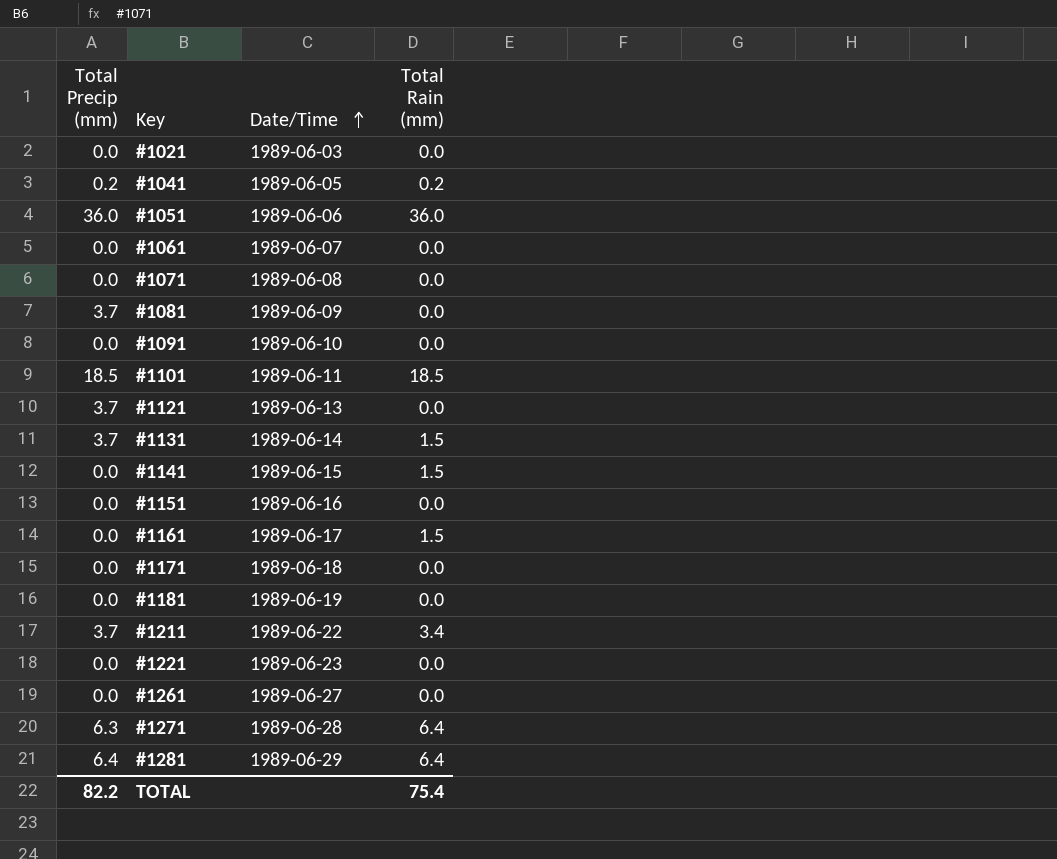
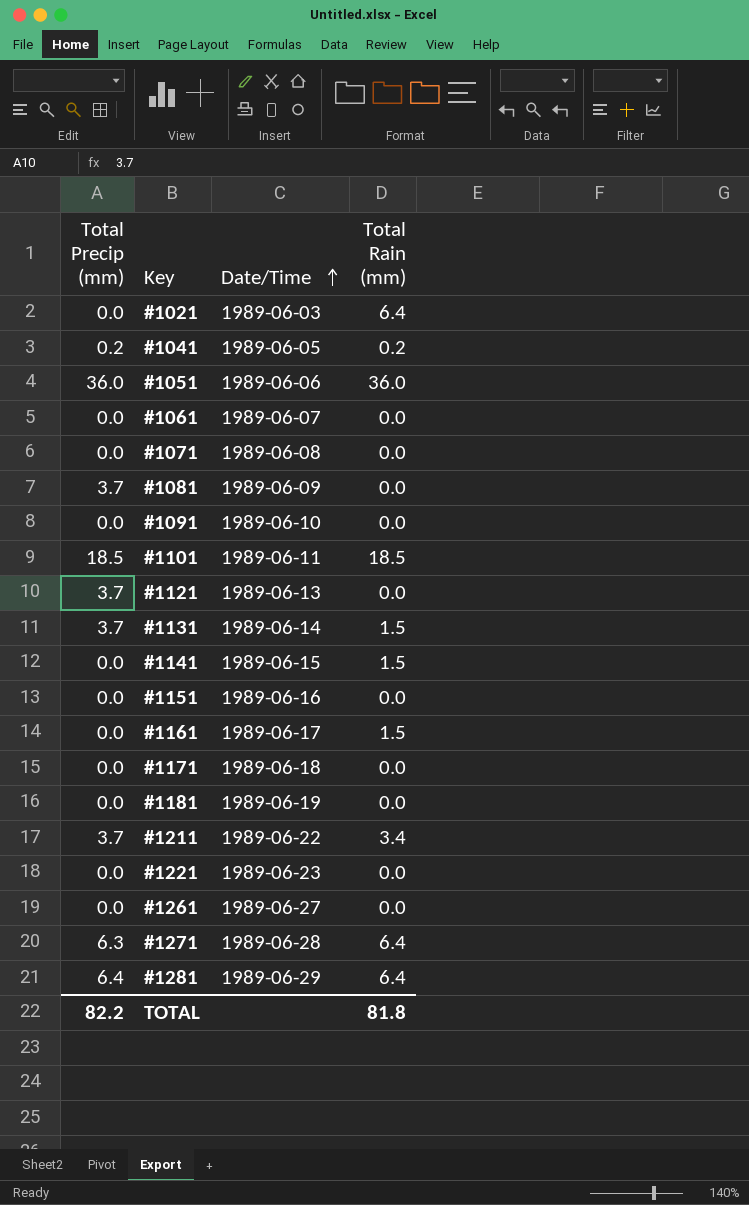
#1021 | Total Rain (mm): 0.0 -> 6.4
TOTAL | Total Rain (mm): 75.4 -> 81.8

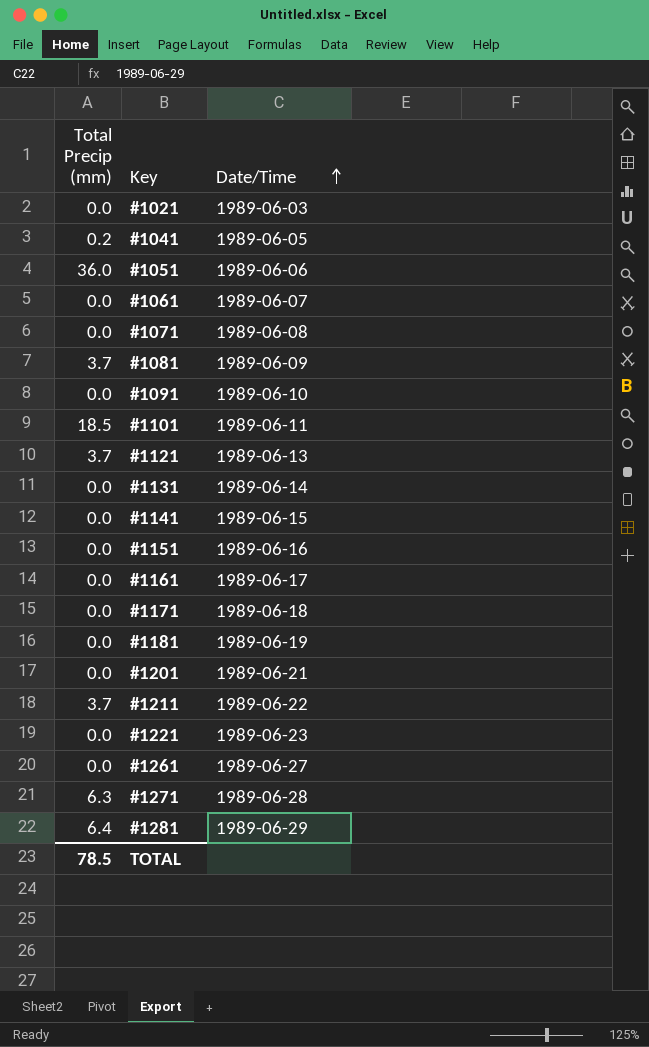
column Total Rain (mm) | position: 4 -> none
#1131 | Total Precip (mm): 3.7 -> 0.0
row #1201: none -> 0.0 | 1989-06-21
TOTAL | Total Precip (mm): 82.2 -> 78.5

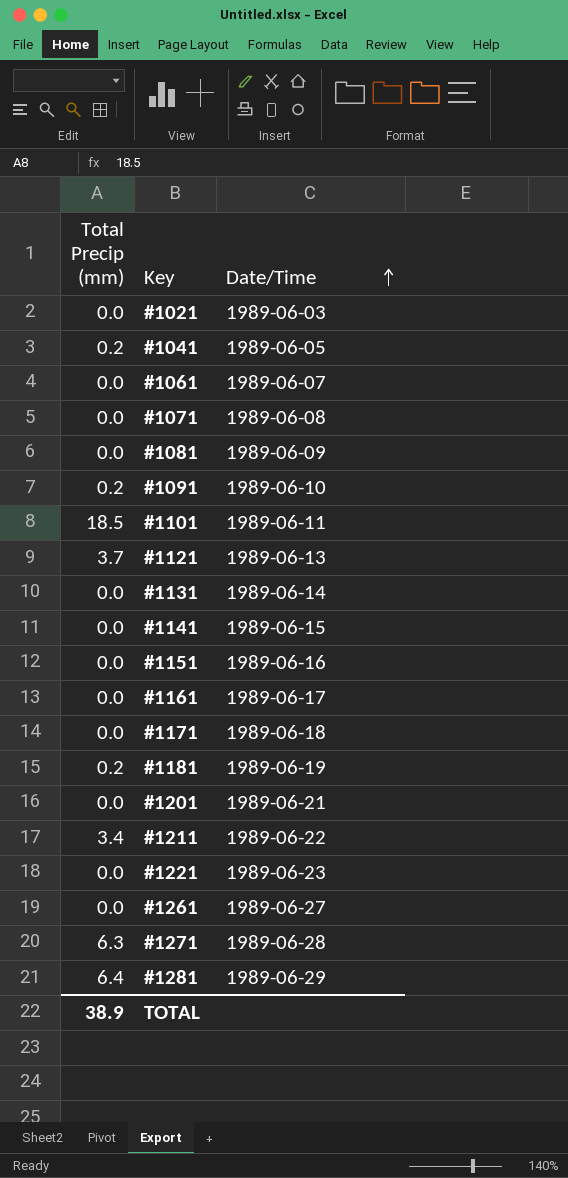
row #1051: 36.0 | 1989-06-06 -> none
#1081 | Total Precip (mm): 3.7 -> 0.0
#1091 | Total Precip (mm): 0.0 -> 0.2
#1181 | Total Precip (mm): 0.0 -> 0.2
#1211 | Total Precip (mm): 3.7 -> 3.4
TOTAL | Total Precip (mm): 78.5 -> 38.9

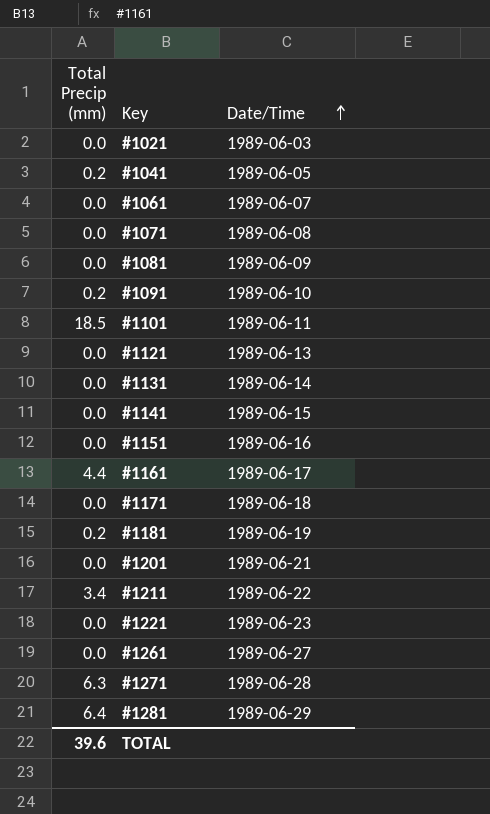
#1121 | Total Precip (mm): 3.7 -> 0.0
#1161 | Total Precip (mm): 0.0 -> 4.4
TOTAL | Total Precip (mm): 38.9 -> 39.6

